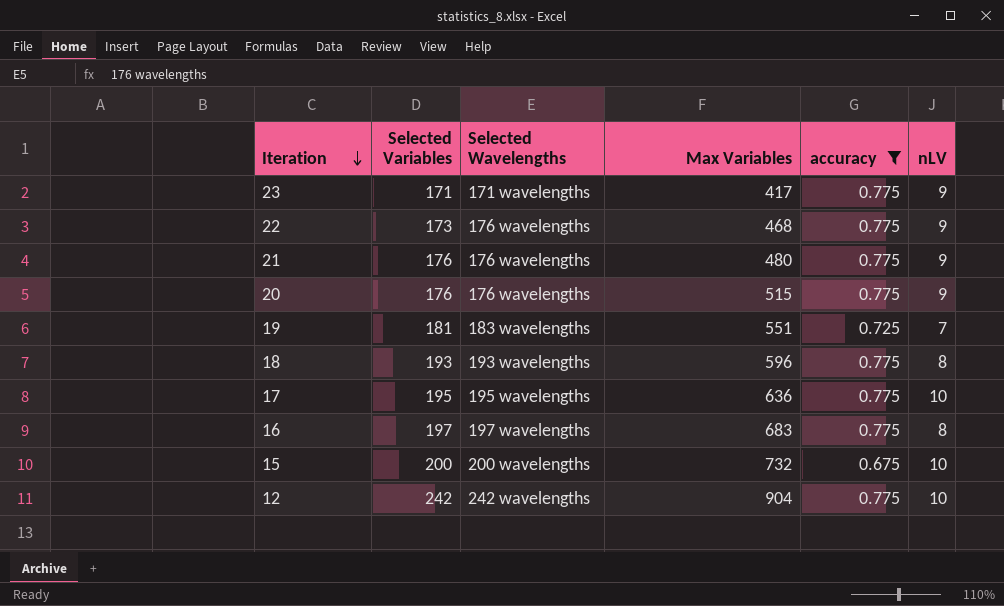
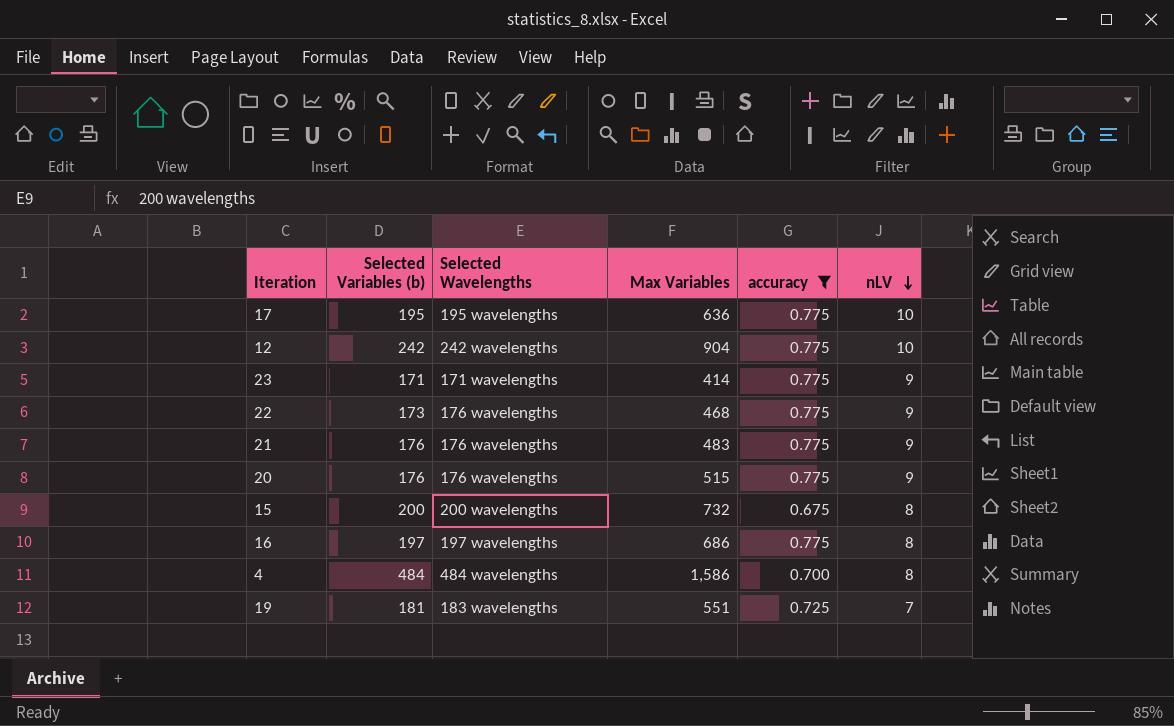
row order: Iteration descending -> nLV descending
column name: Selected Variables -> Selected Variables (b)
row 18: 193 | 193 wavelengths | 596 | 0.775 | 8 -> none
23 | Max Variables: 417 -> 414
21 | Max Variables: 480 -> 483
15 | nLV: 10 -> 8
16 | Max Variables: 683 -> 686
row 4: none -> 484 | 484 wavelengths | 1,586 | 0.700 | 8

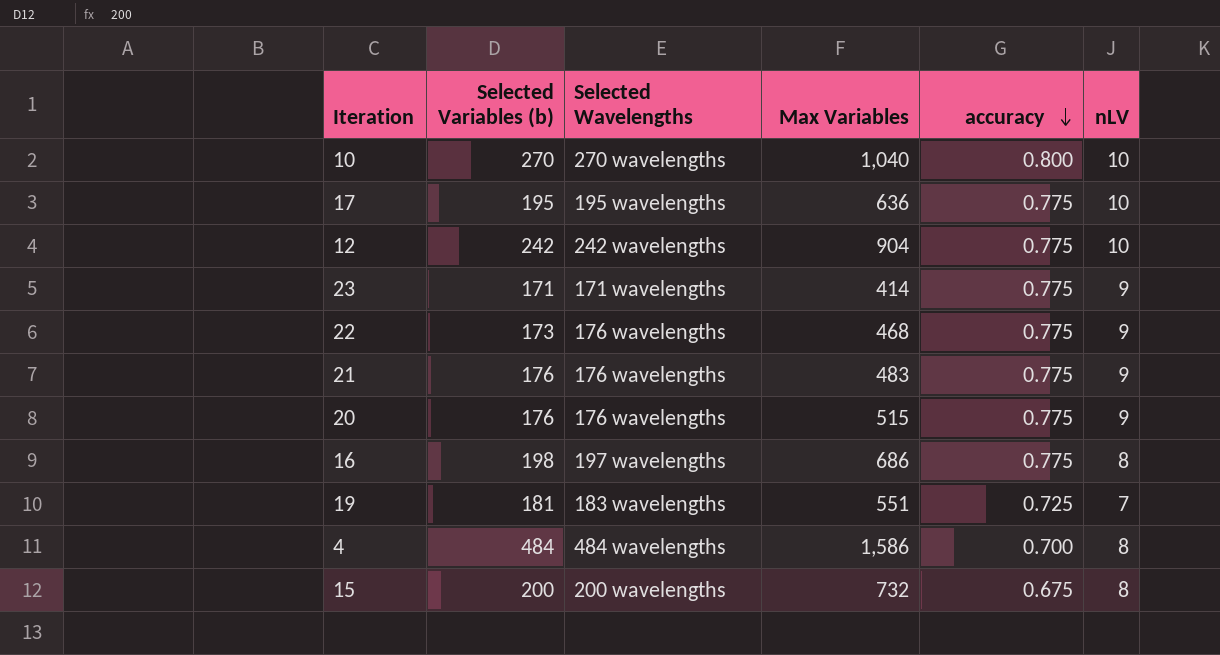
filter: accuracy != 0.800 -> none
row order: nLV descending -> accuracy descending
16 | Selected Variables (b): 197 -> 198

